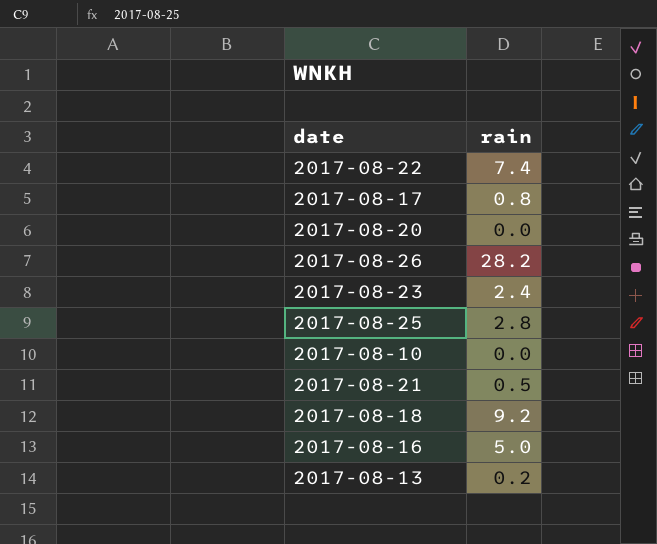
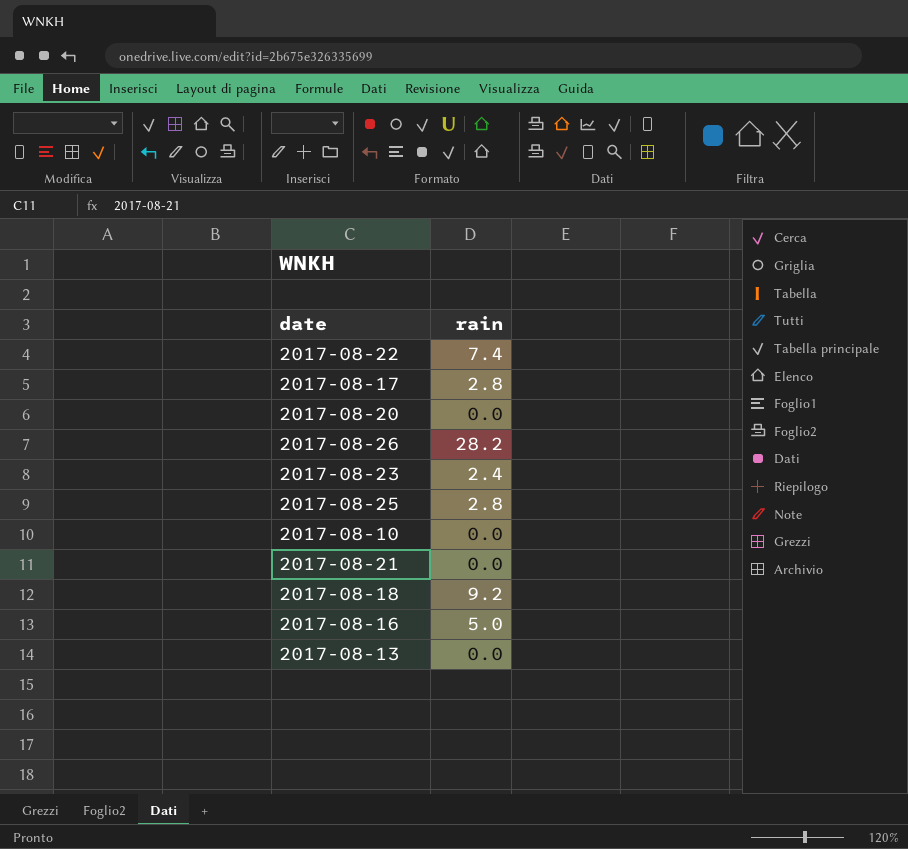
2017-08-17 | rain: 0.8 -> 2.8
2017-08-21 | rain: 0.5 -> 0.0
2017-08-13 | rain: 0.2 -> 0.0

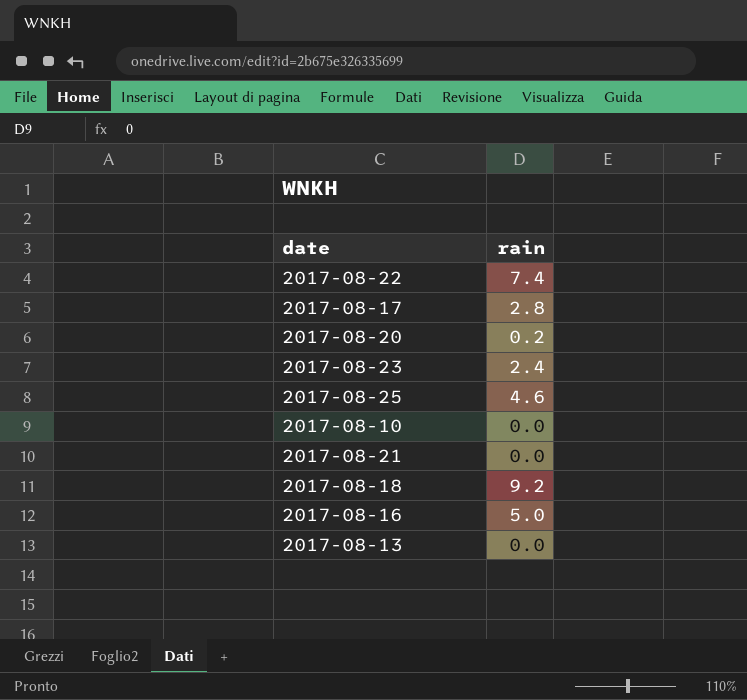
row 2017-08-26: 28.2 -> none
2017-08-20 | rain: 0.0 -> 0.2
2017-08-25 | rain: 2.8 -> 4.6

